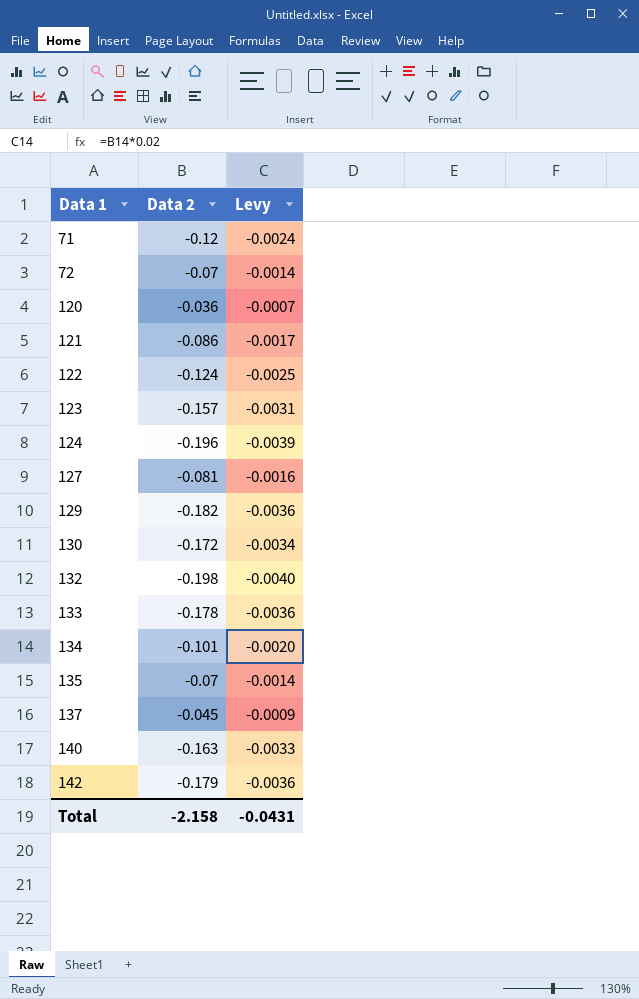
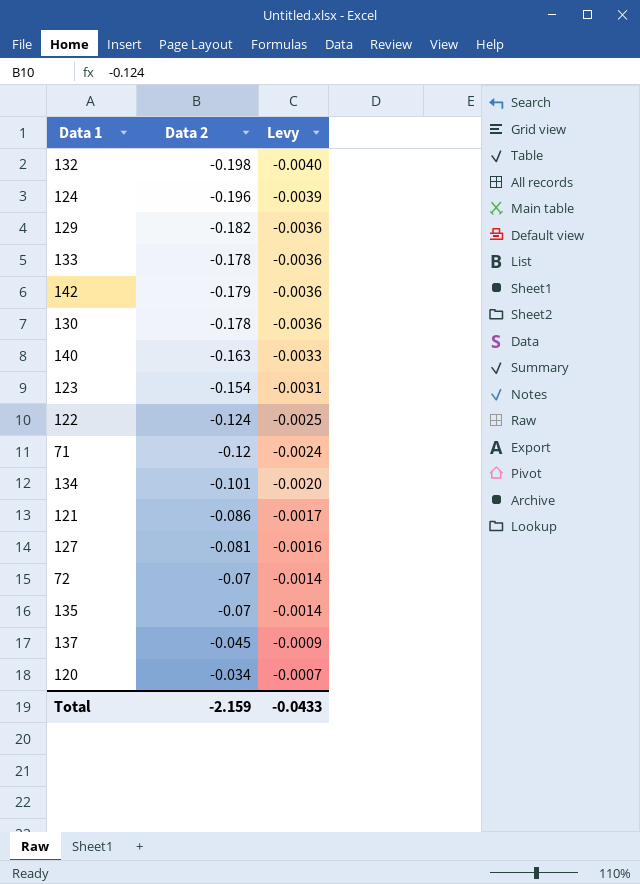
row order: Data 1 ascending -> Levy ascending
130 | Data 2: -0.172 -> -0.178
130 | Levy: -0.0034 -> -0.0036
123 | Data 2: -0.157 -> -0.154
120 | Data 2: -0.036 -> -0.034
Total | Data 2: -2.158 -> -2.159
Total | Levy: -0.0431 -> -0.0433

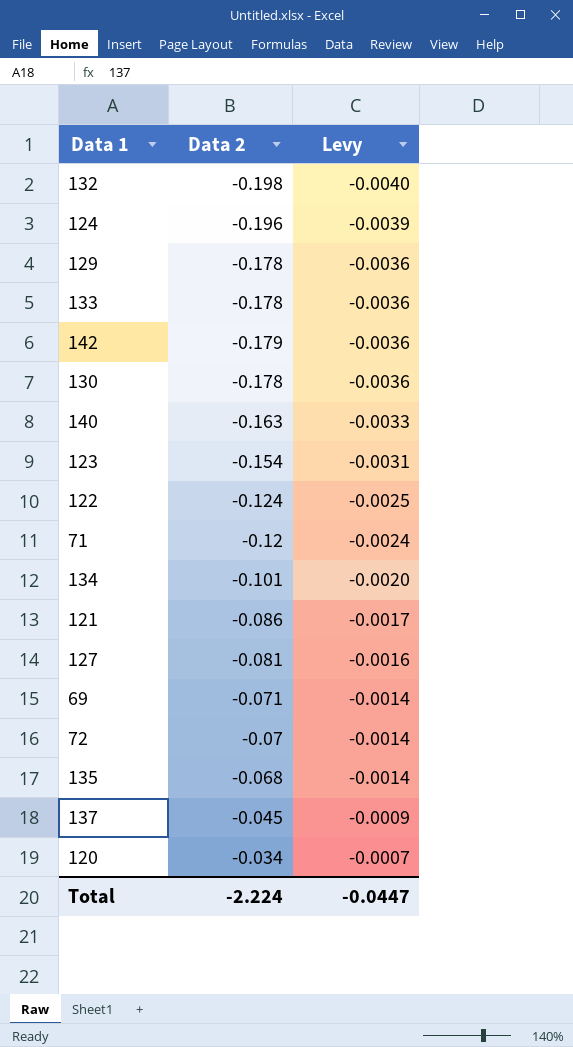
129 | Data 2: -0.182 -> -0.178
row 69: none -> -0.071 | -0.0014
135 | Data 2: -0.07 -> -0.068
Total | Data 2: -2.159 -> -2.224
Total | Levy: -0.0433 -> -0.0447

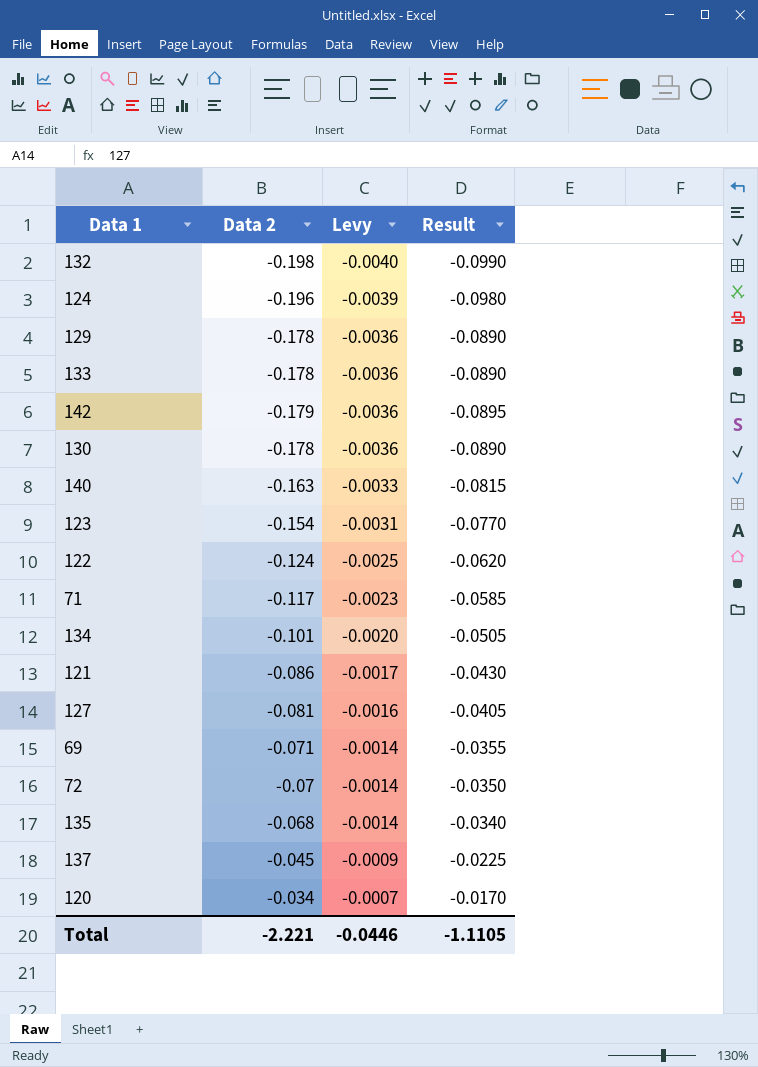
column Result | formula: none -> [Data 2] * 0.5
71 | Data 2: -0.12 -> -0.117
71 | Levy: -0.0024 -> -0.0023
Total | Data 2: -2.224 -> -2.221
Total | Levy: -0.0447 -> -0.0446

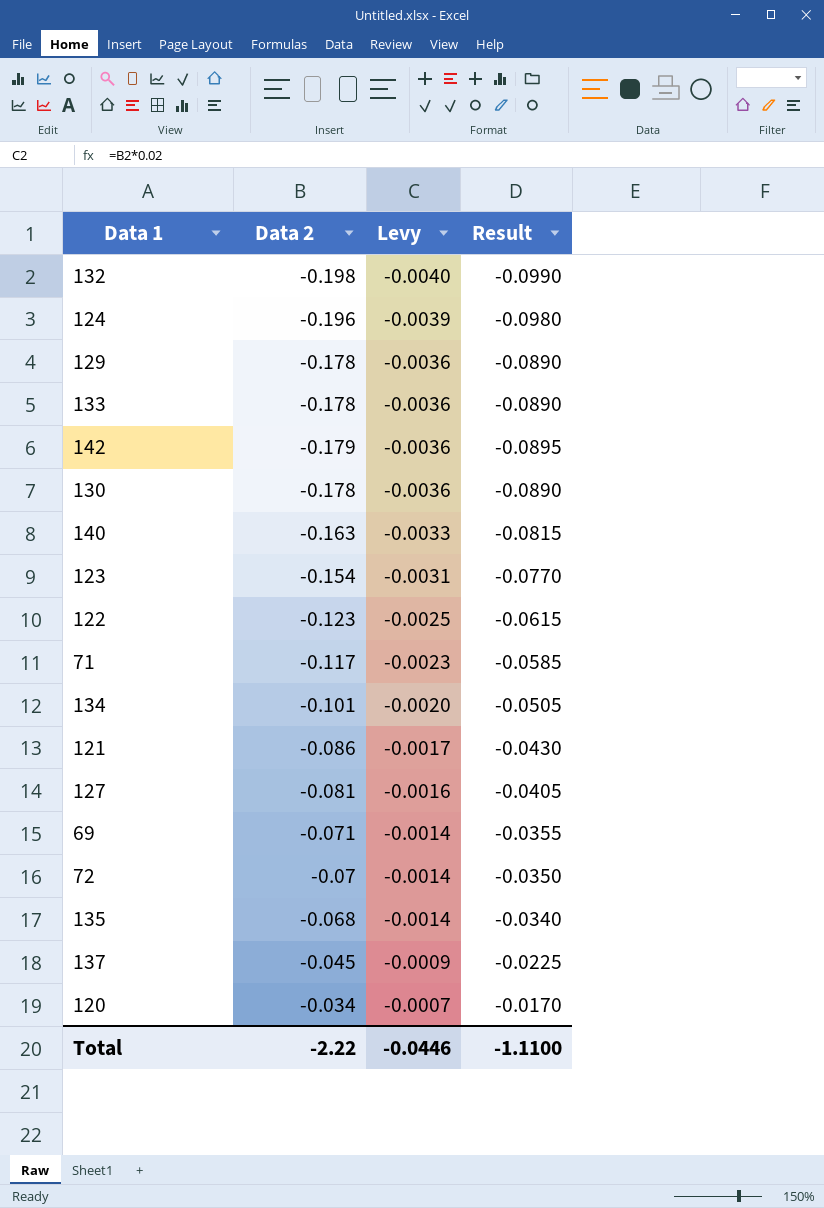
122 | Data 2: -0.124 -> -0.123
122 | Result: -0.0620 -> -0.0615
Total | Data 2: -2.221 -> -2.22
Total | Result: -1.1105 -> -1.1100

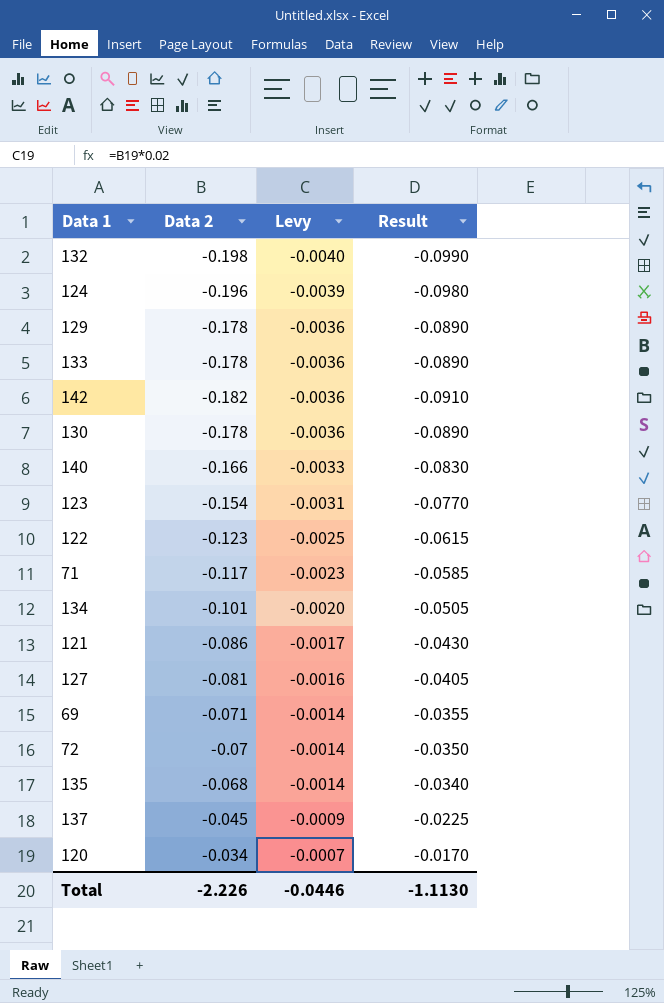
142 | Data 2: -0.179 -> -0.182
142 | Result: -0.0895 -> -0.0910
140 | Data 2: -0.163 -> -0.166
140 | Result: -0.0815 -> -0.0830
Total | Data 2: -2.22 -> -2.226
Total | Result: -1.1100 -> -1.1130

